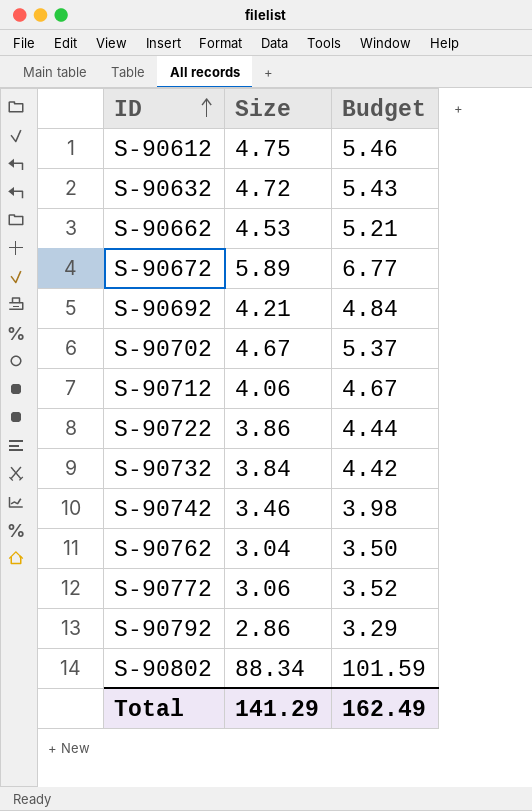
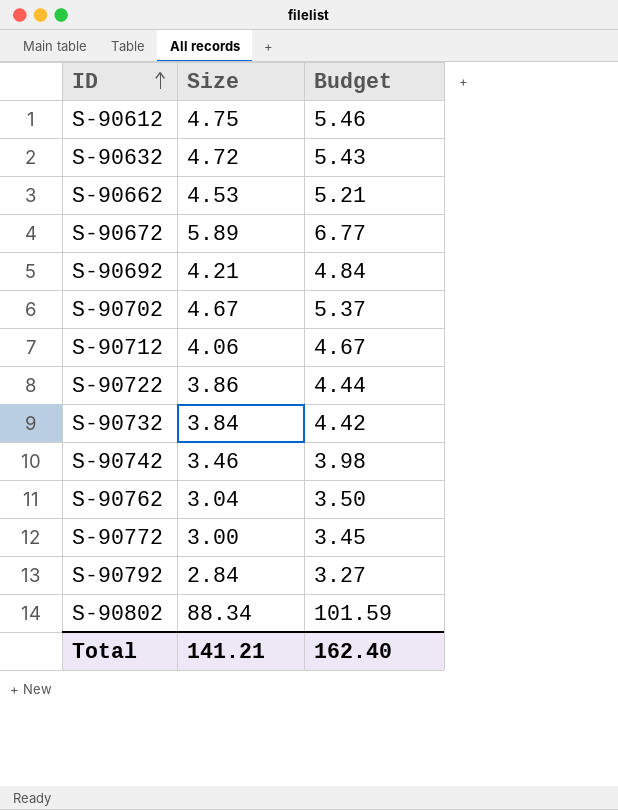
S-90772 | Size: 3.06 -> 3.00
S-90772 | Budget: 3.52 -> 3.45
S-90792 | Size: 2.86 -> 2.84
S-90792 | Budget: 3.29 -> 3.27
Total | Size: 141.29 -> 141.21
Total | Budget: 162.49 -> 162.40

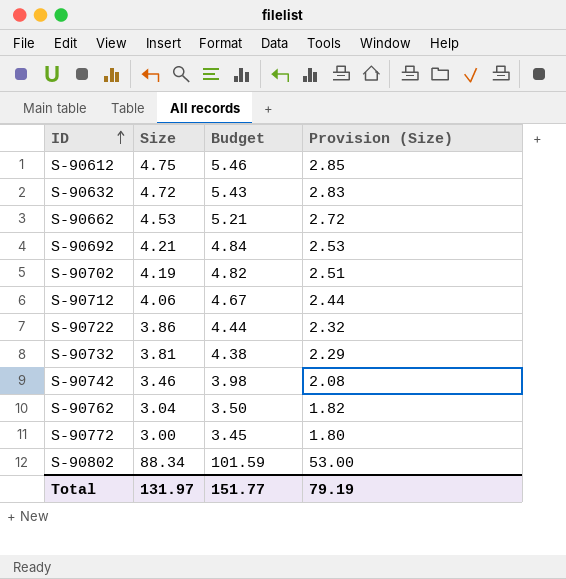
column Provision (Size) | formula: none -> [Size] * 0.6
row S-90672: 5.89 | 6.77 -> none
row S-90792: 2.84 | 3.27 -> none
S-90702 | Size: 4.67 -> 4.19
S-90702 | Budget: 5.37 -> 4.82
S-90732 | Size: 3.84 -> 3.81
S-90732 | Budget: 4.42 -> 4.38
Total | Size: 141.21 -> 131.97
Total | Budget: 162.40 -> 151.77

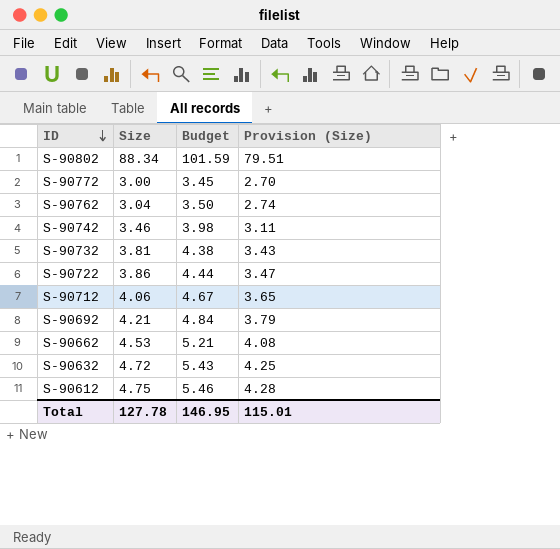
row order: ID ascending -> ID descending
column Provision (Size) | formula: [Size] * 0.6 -> [Size] * 0.9
row S-90702: 4.19 | 4.82 | 2.51 -> none
Total | Size: 131.97 -> 127.78
Total | Budget: 151.77 -> 146.95
Total | Provision (Size): 79.19 -> 115.01

